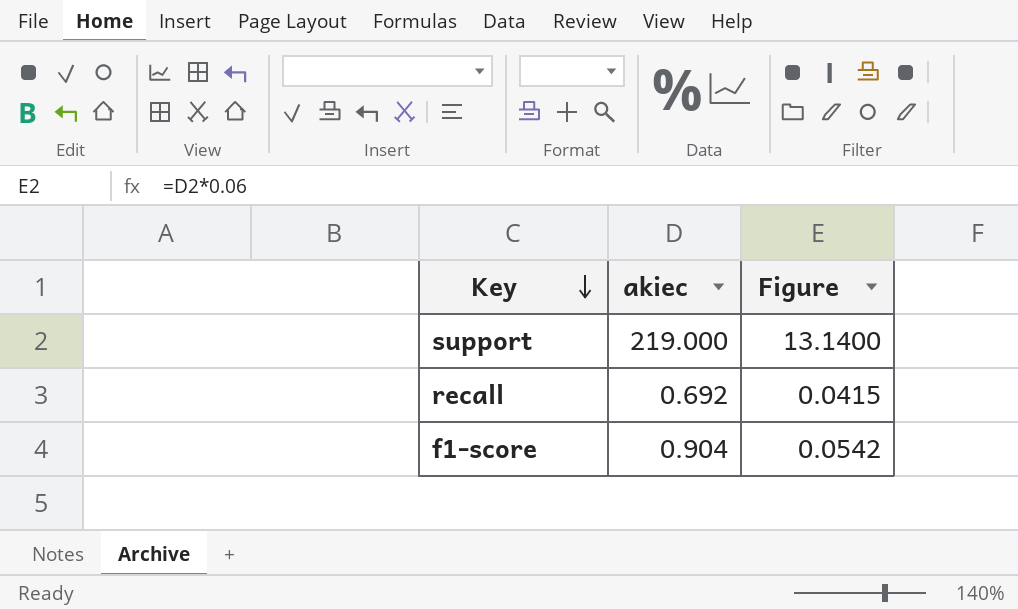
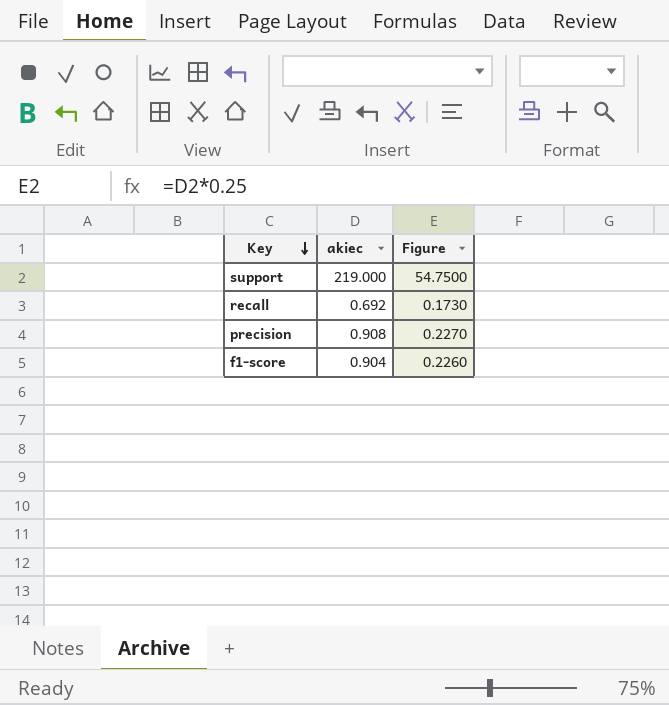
column Figure | formula: [akiec] * 0.06 -> [akiec] * 0.25
row precision: none -> 0.908 | 0.2270

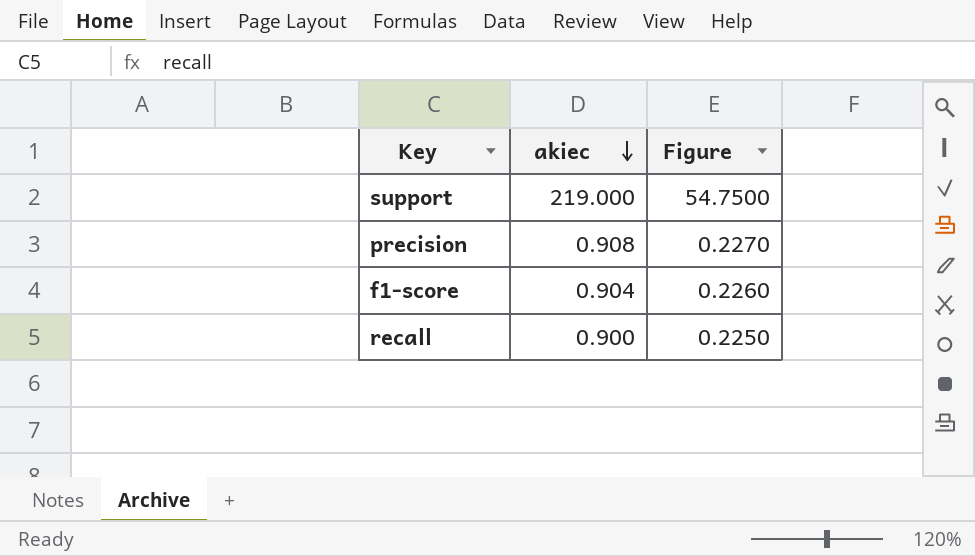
row order: Key descending -> akiec descending
recall | akiec: 0.692 -> 0.900
recall | Figure: 0.1730 -> 0.2250

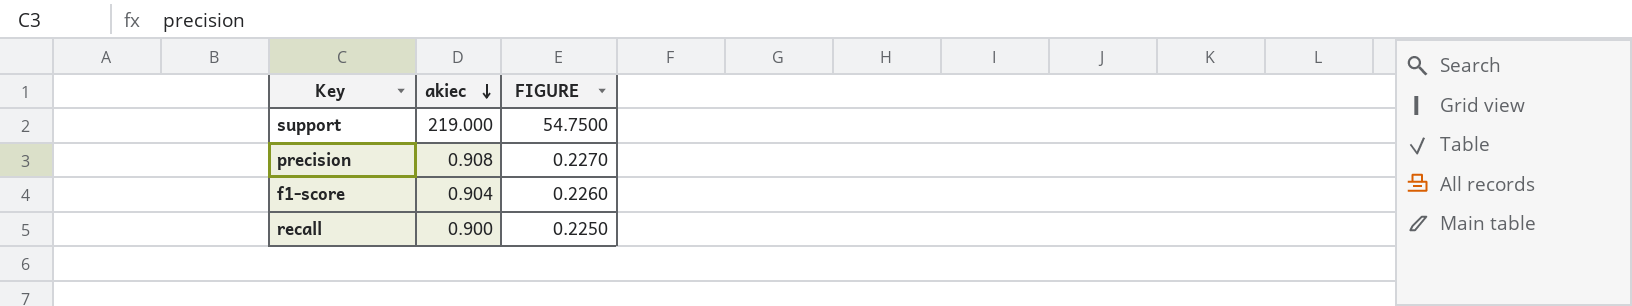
column name: Figure -> FIGURE

